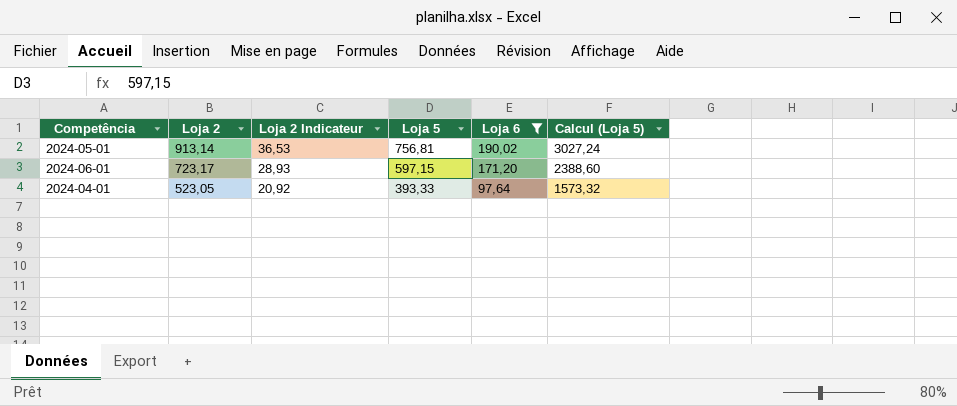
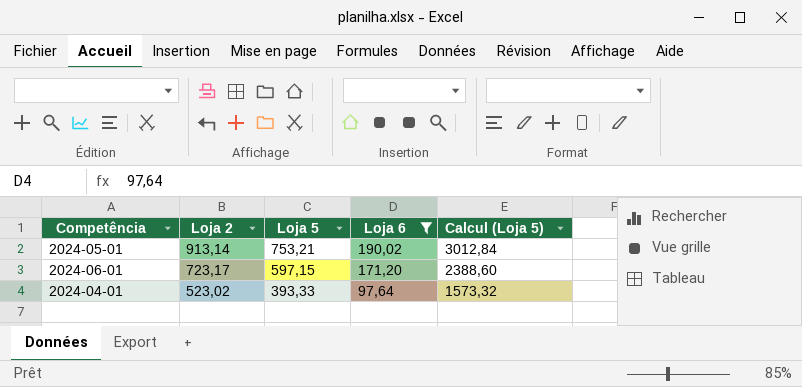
column Loja 2 Indicateur | formula: [Loja 2] * 0,04 -> none
2024-05-01 | Loja 5: 756,81 -> 753,21
2024-05-01 | Calcul (Loja 5): 3027,24 -> 3012,84
2024-04-01 | Loja 2: 523,05 -> 523,02

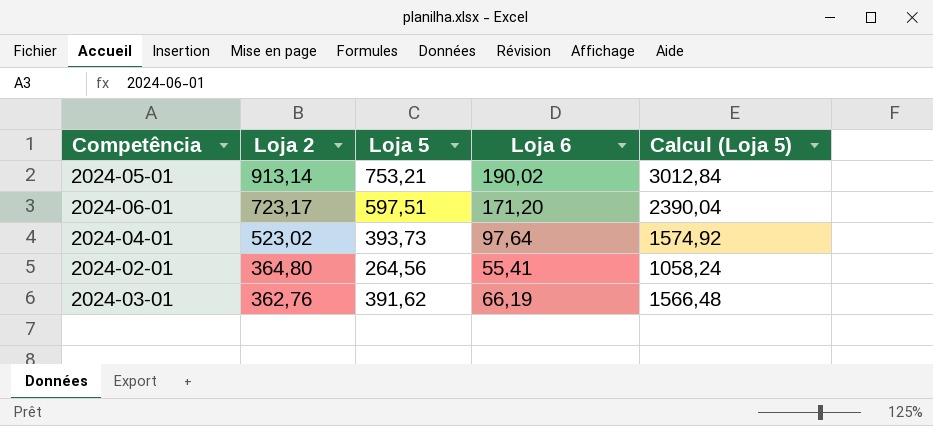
filter: Loja 6 >= 97,64 -> none
2024-06-01 | Loja 5: 597,15 -> 597,51
2024-06-01 | Calcul (Loja 5): 2388,60 -> 2390,04
2024-04-01 | Loja 5: 393,33 -> 393,73
2024-04-01 | Calcul (Loja 5): 1573,32 -> 1574,92

